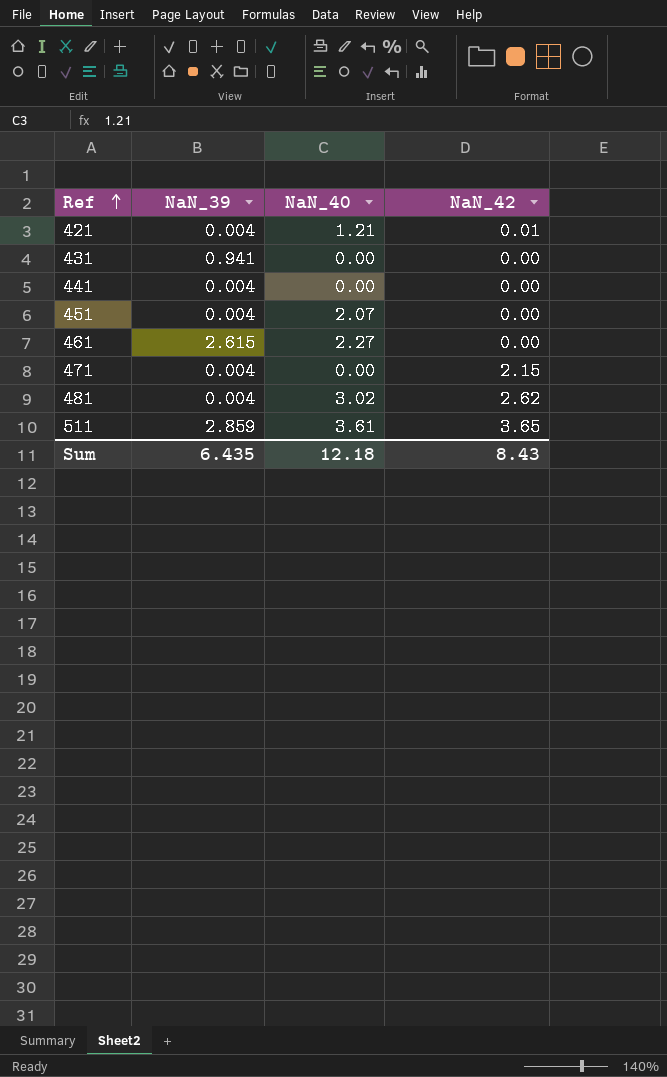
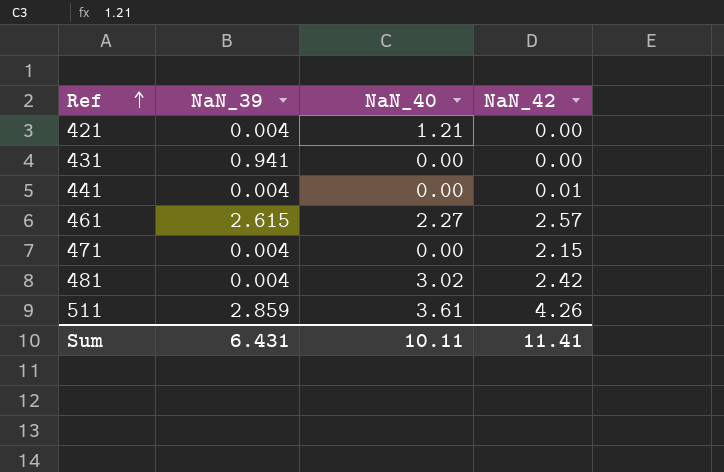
row 451: 0.004 | 2.07 | 0.00 -> none
421 | NaN_42: 0.01 -> 0.00
441 | NaN_42: 0.00 -> 0.01
461 | NaN_42: 0.00 -> 2.57
481 | NaN_42: 2.62 -> 2.42
511 | NaN_42: 3.65 -> 4.26
Sum | NaN_39: 6.435 -> 6.431
Sum | NaN_40: 12.18 -> 10.11
Sum | NaN_42: 8.43 -> 11.41

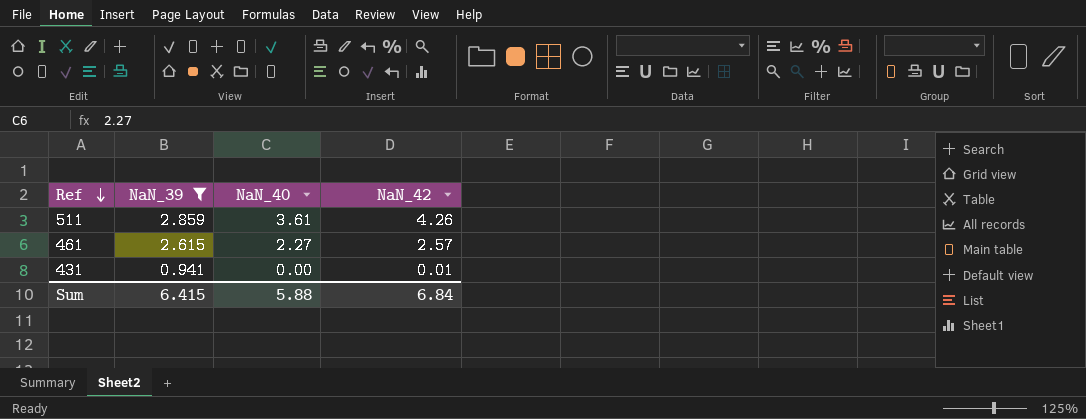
filter: none -> NaN_39 != 0.004
row order: Ref ascending -> Ref descending
431 | NaN_42: 0.00 -> 0.01
Sum | NaN_39: 6.431 -> 6.415
Sum | NaN_40: 10.11 -> 5.88
Sum | NaN_42: 11.41 -> 6.84

